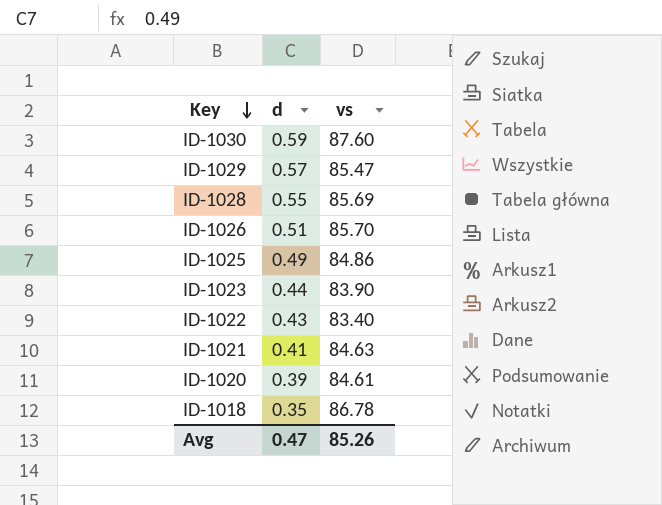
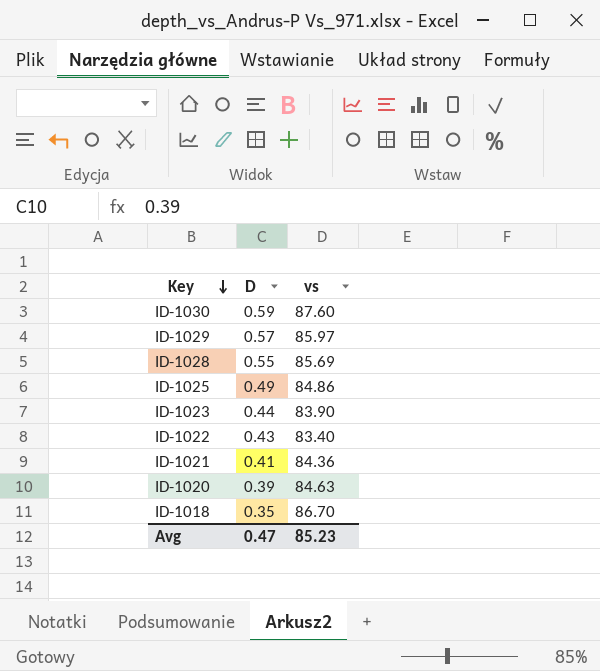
column name: d -> D
row ID-1026: 0.51 | 85.70 -> none
ID-1029 | vs: 85.47 -> 85.97
ID-1021 | vs: 84.63 -> 84.36
ID-1020 | vs: 84.61 -> 84.63
ID-1018 | vs: 86.78 -> 86.70
Avg | vs: 85.26 -> 85.23

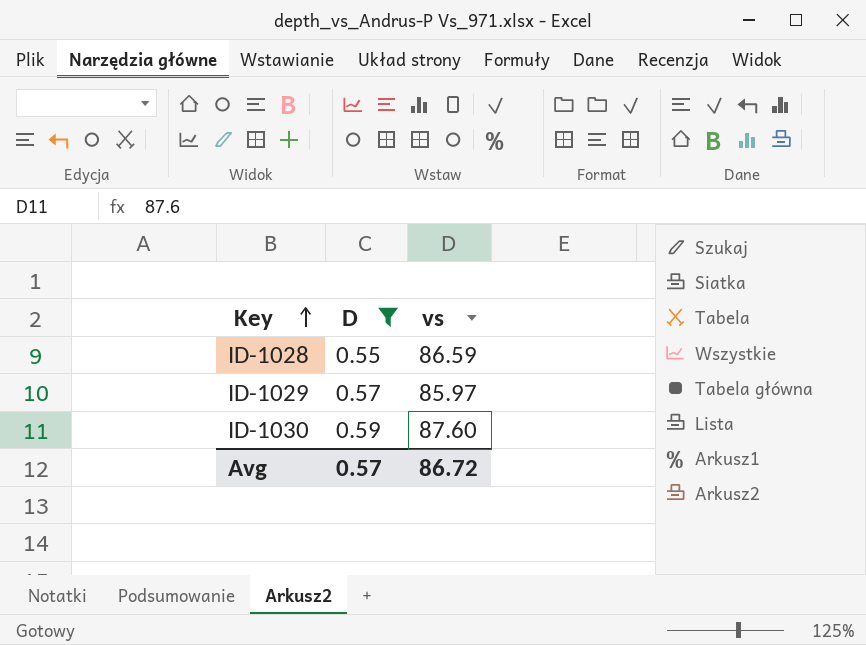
filter: none -> D >= 0.55
row order: Key descending -> Key ascending
ID-1028 | vs: 85.69 -> 86.59
Avg | D: 0.47 -> 0.57
Avg | vs: 85.23 -> 86.72

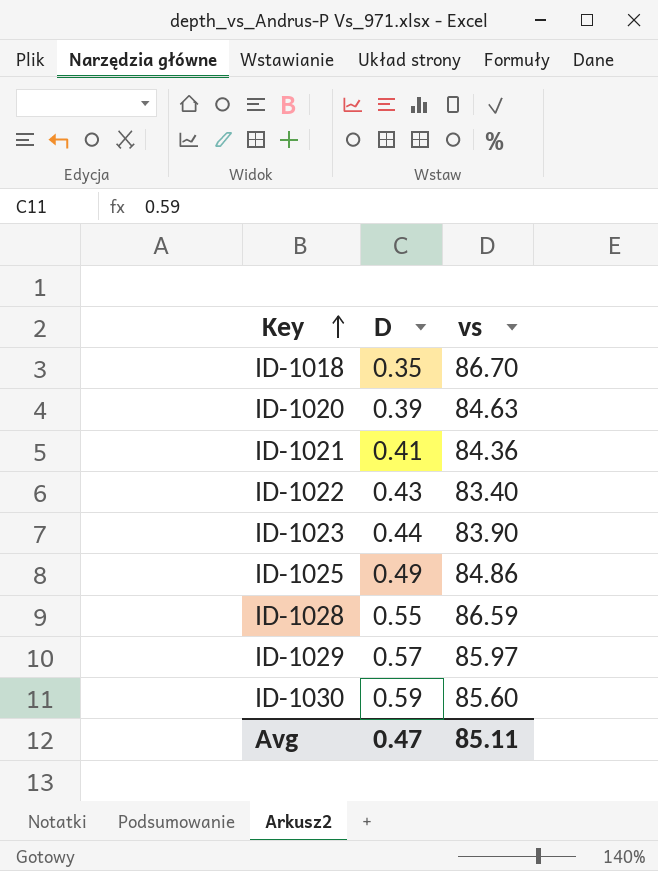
filter: D >= 0.55 -> none
ID-1030 | vs: 87.60 -> 85.60
Avg | D: 0.57 -> 0.47
Avg | vs: 86.72 -> 85.11

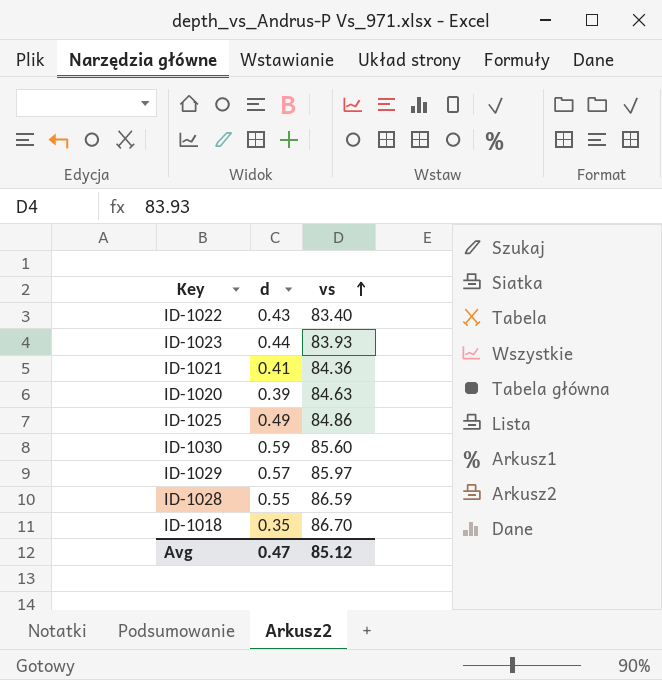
row order: Key ascending -> vs ascending
column name: D -> d
ID-1023 | vs: 83.90 -> 83.93
Avg | vs: 85.11 -> 85.12

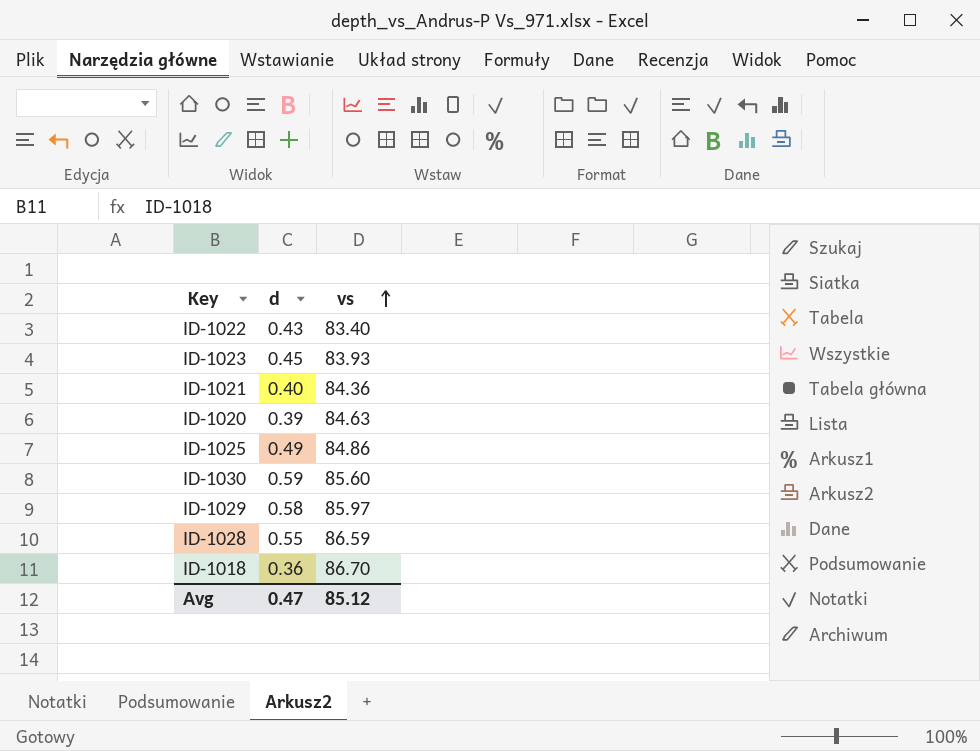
ID-1023 | d: 0.44 -> 0.45
ID-1021 | d: 0.41 -> 0.40
ID-1029 | d: 0.57 -> 0.58
ID-1018 | d: 0.35 -> 0.36

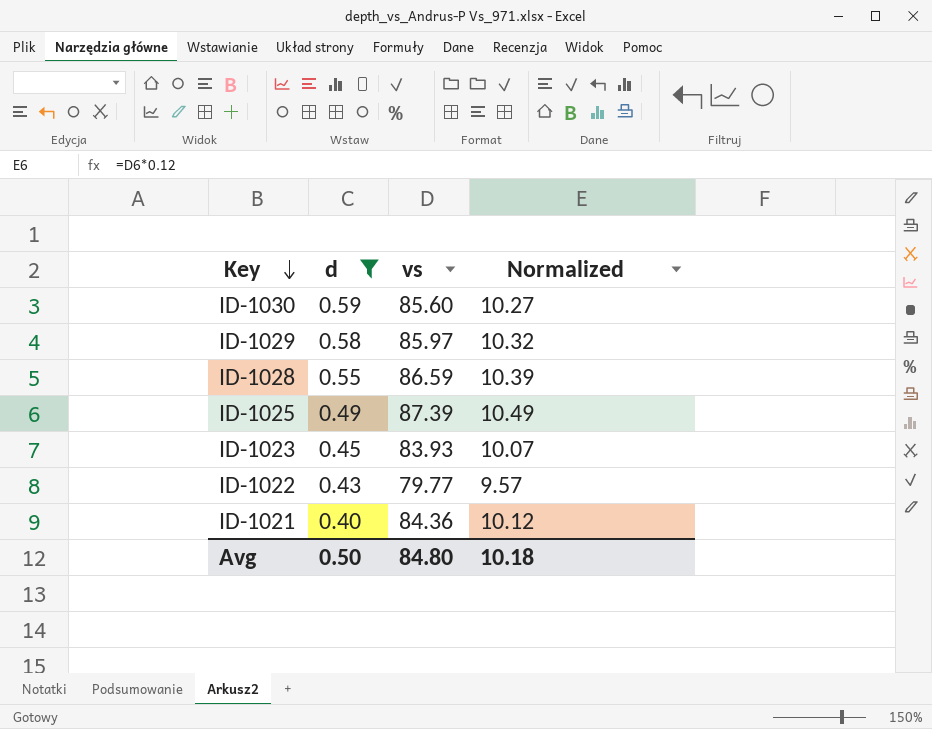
filter: none -> d >= 0.40
row order: vs ascending -> Key descending
column Normalized | formula: none -> [vs] * 0.12
ID-1025 | vs: 84.86 -> 87.39
ID-1022 | vs: 83.40 -> 79.77
Avg | d: 0.47 -> 0.50
Avg | vs: 85.12 -> 84.80

